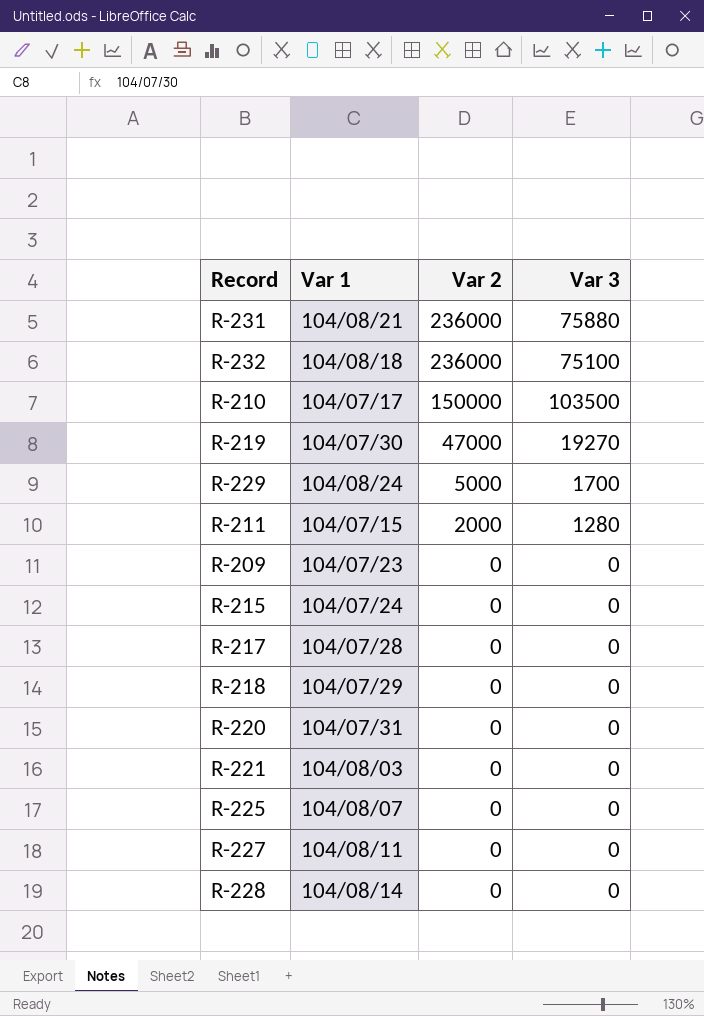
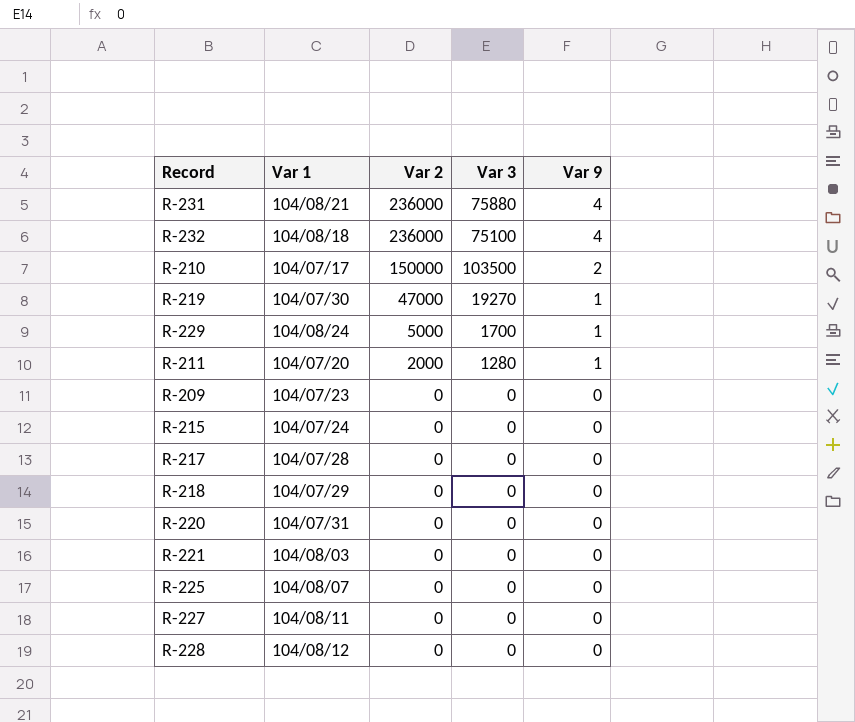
column Var 9 | position: none -> 5
R-211 | Var 1: 104/07/15 -> 104/07/20
R-228 | Var 1: 104/08/14 -> 104/08/12

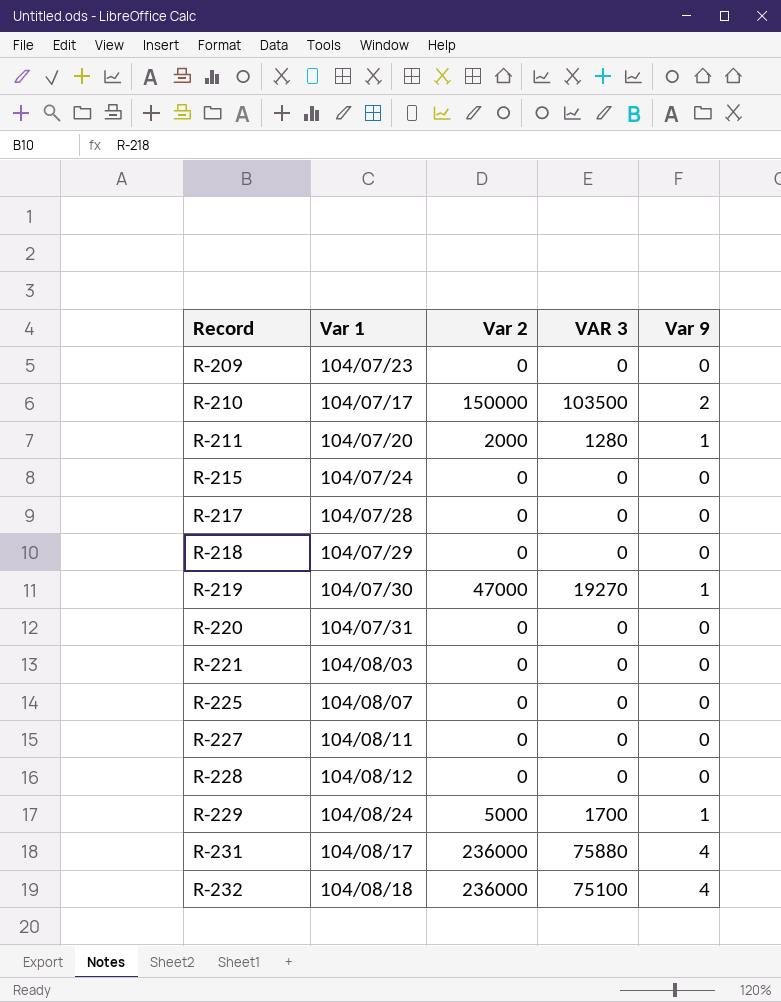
row order: Var 2 descending -> Record ascending
column name: Var 3 -> VAR 3
R-231 | Var 1: 104/08/21 -> 104/08/17

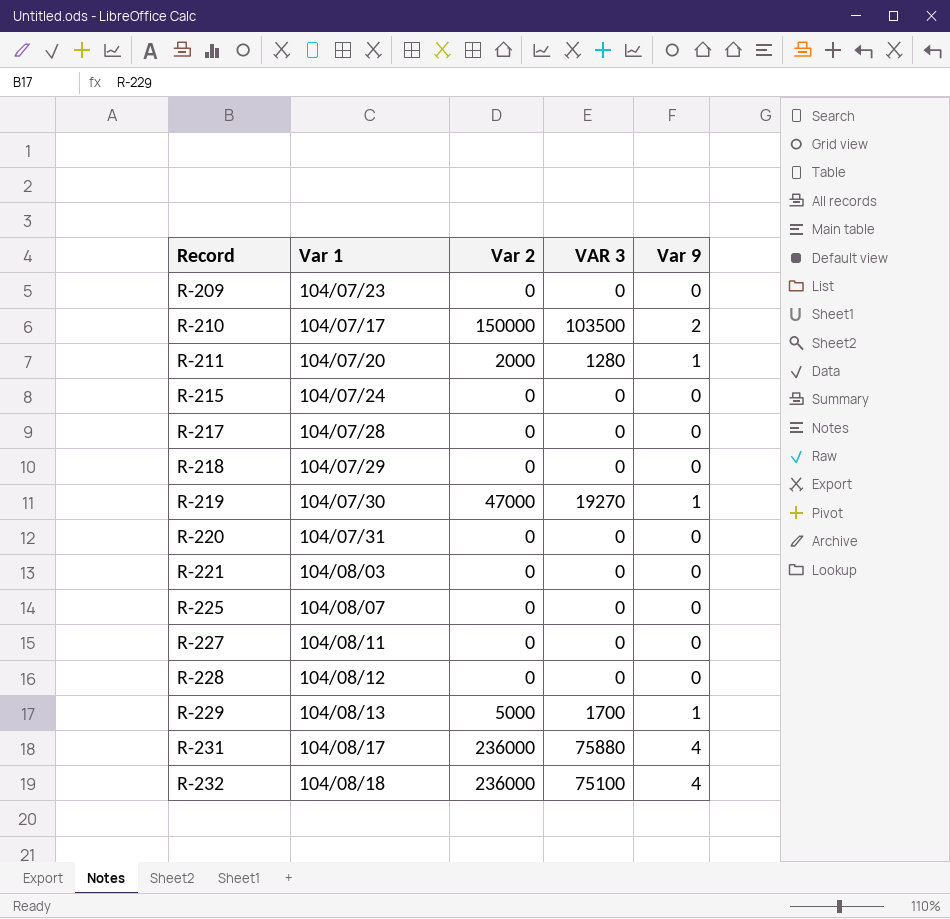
R-229 | Var 1: 104/08/24 -> 104/08/13

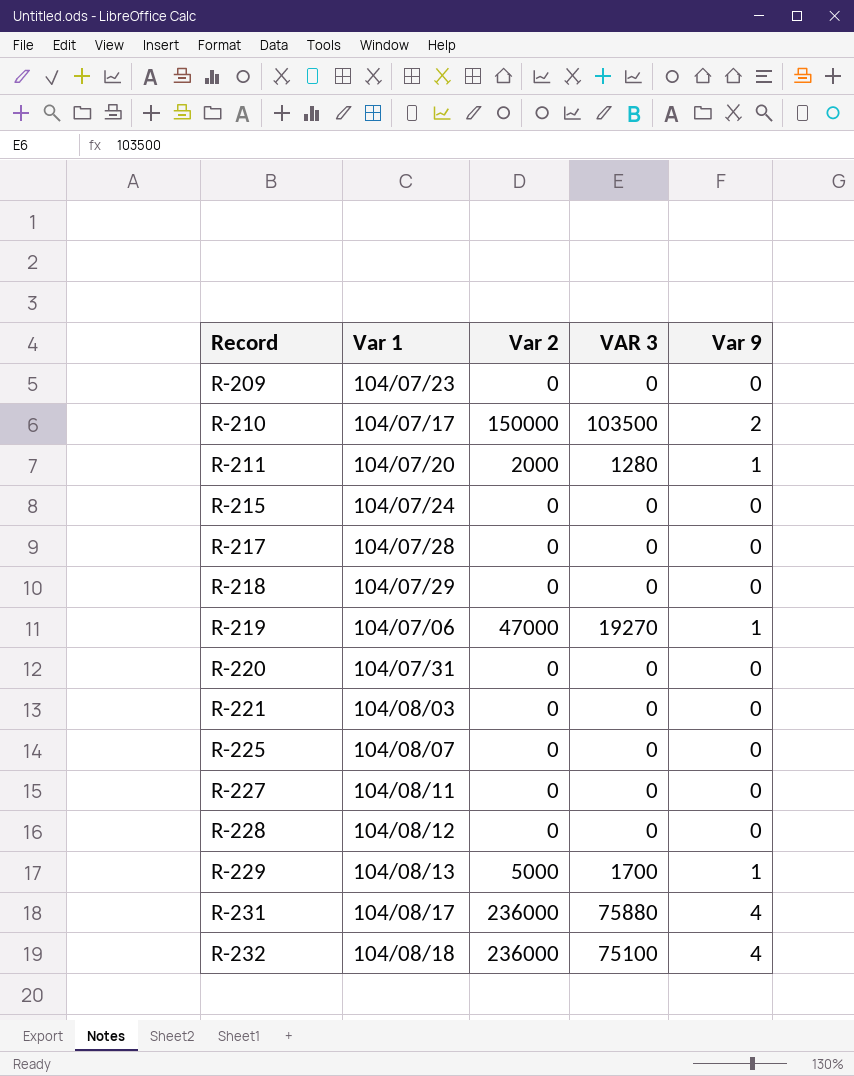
R-219 | Var 1: 104/07/30 -> 104/07/06

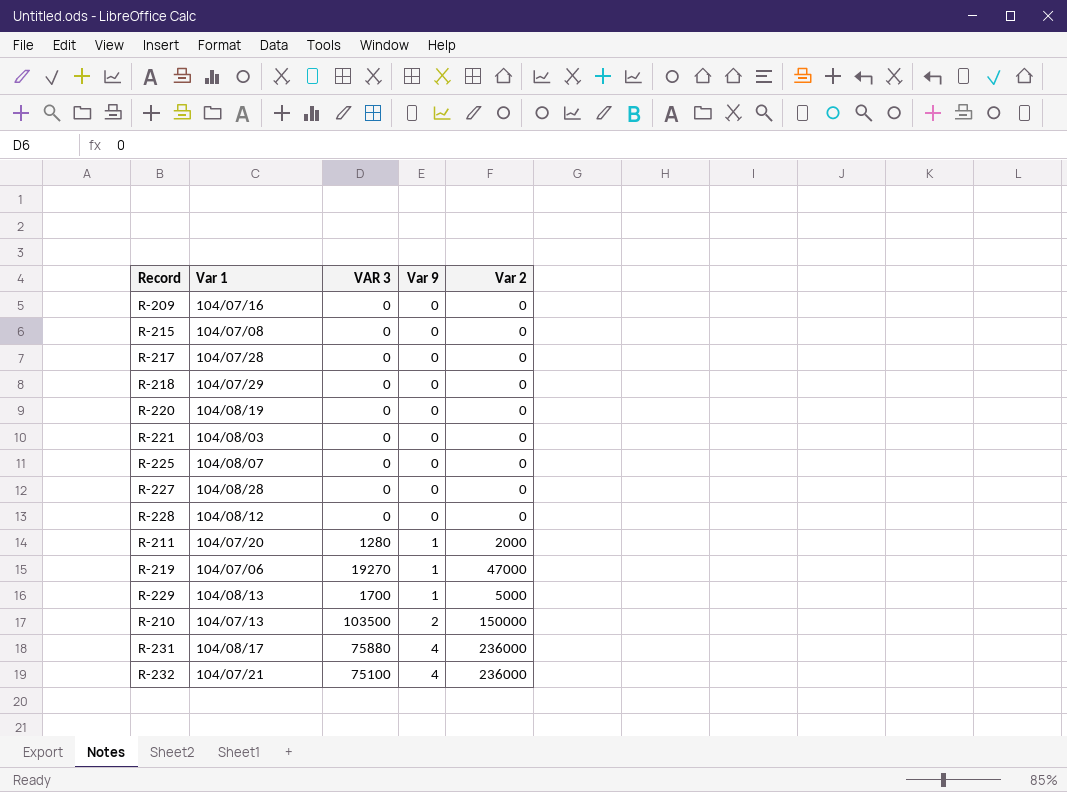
row order: Record ascending -> Var 9 ascending
column Var 2 | position: 3 -> 5
R-209 | Var 1: 104/07/23 -> 104/07/16
R-215 | Var 1: 104/07/24 -> 104/07/08
R-220 | Var 1: 104/07/31 -> 104/08/19
R-227 | Var 1: 104/08/11 -> 104/08/28
R-210 | Var 1: 104/07/17 -> 104/07/13
R-232 | Var 1: 104/08/18 -> 104/07/21

